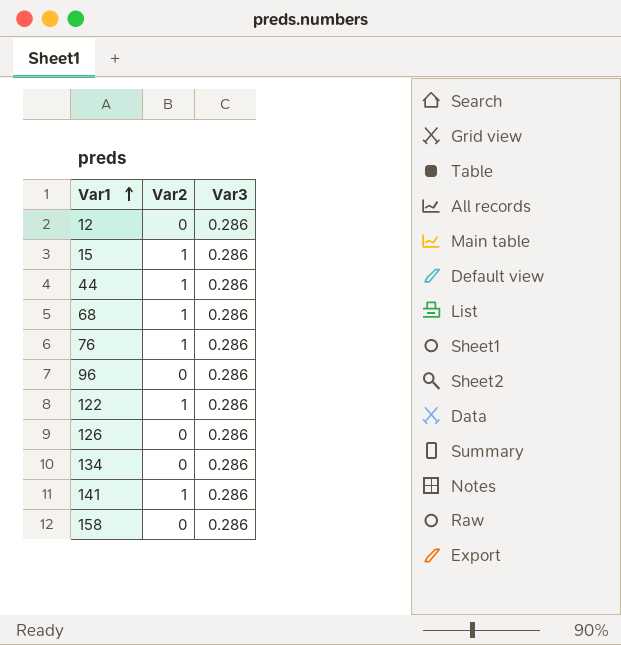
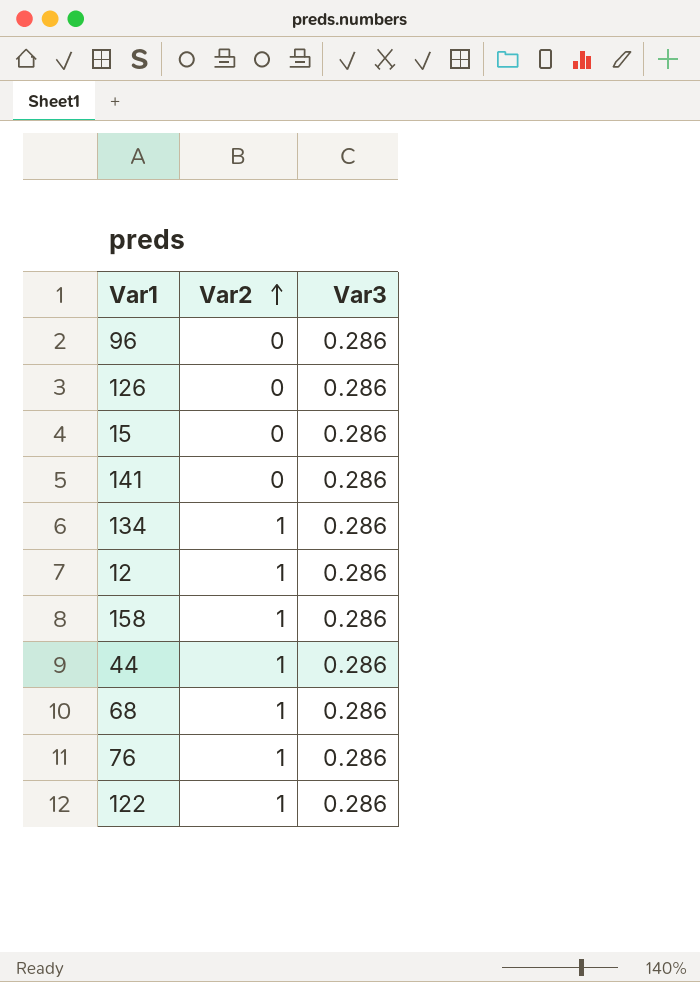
row order: Var1 ascending -> Var2 ascending
15 | Var2: 1 -> 0
141 | Var2: 1 -> 0
134 | Var2: 0 -> 1
12 | Var2: 0 -> 1
158 | Var2: 0 -> 1

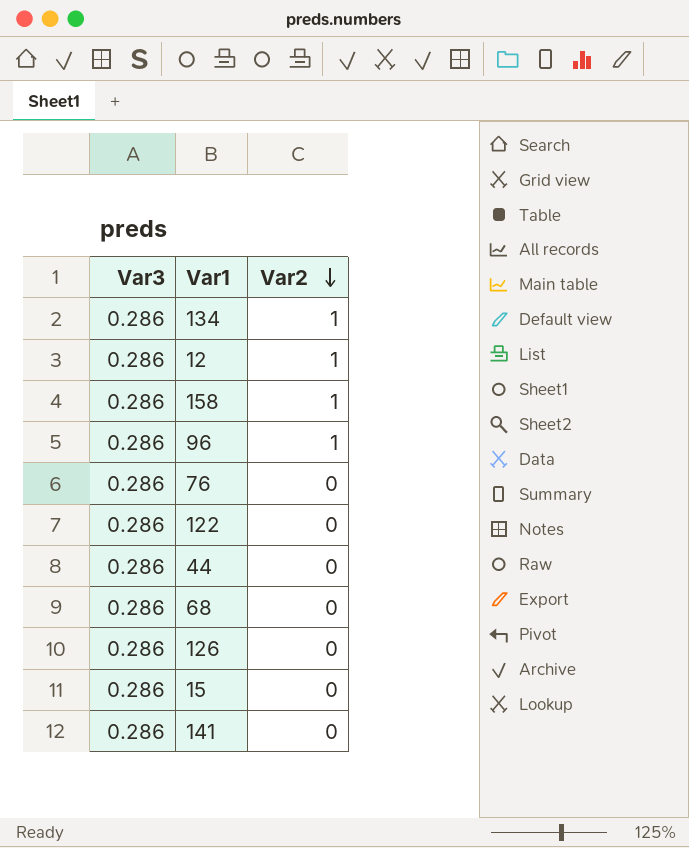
row order: Var2 ascending -> Var2 descending
column Var3 | position: 3 -> 1
96 | Var2: 0 -> 1
76 | Var2: 1 -> 0
122 | Var2: 1 -> 0
44 | Var2: 1 -> 0
68 | Var2: 1 -> 0

